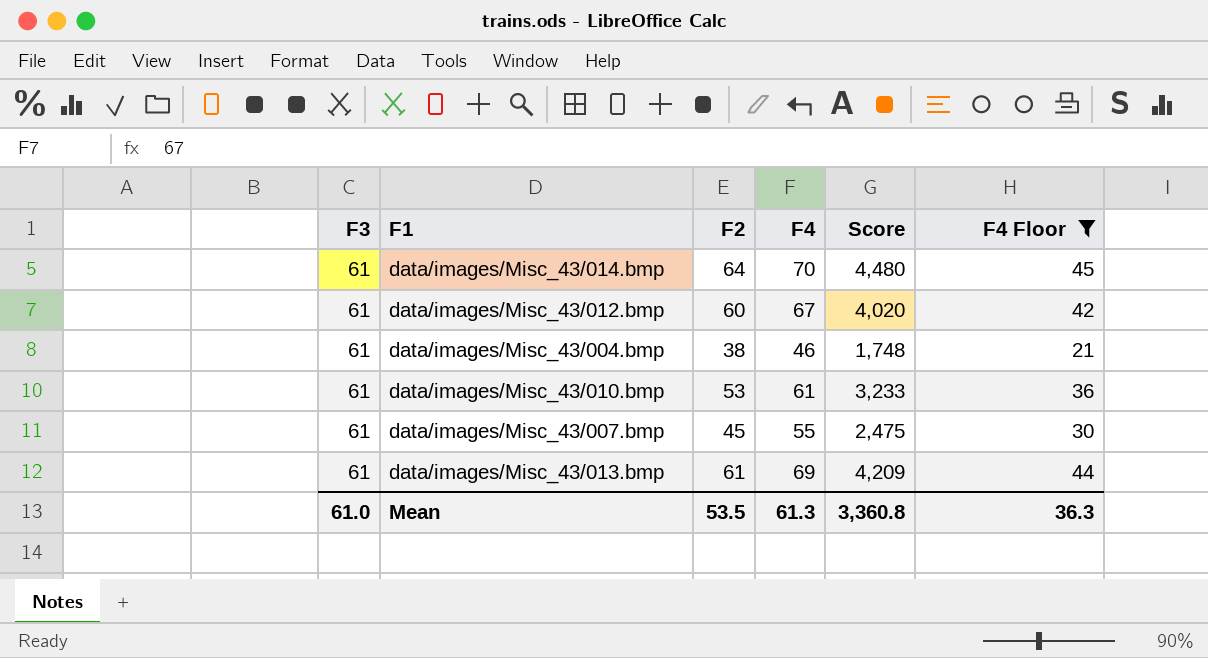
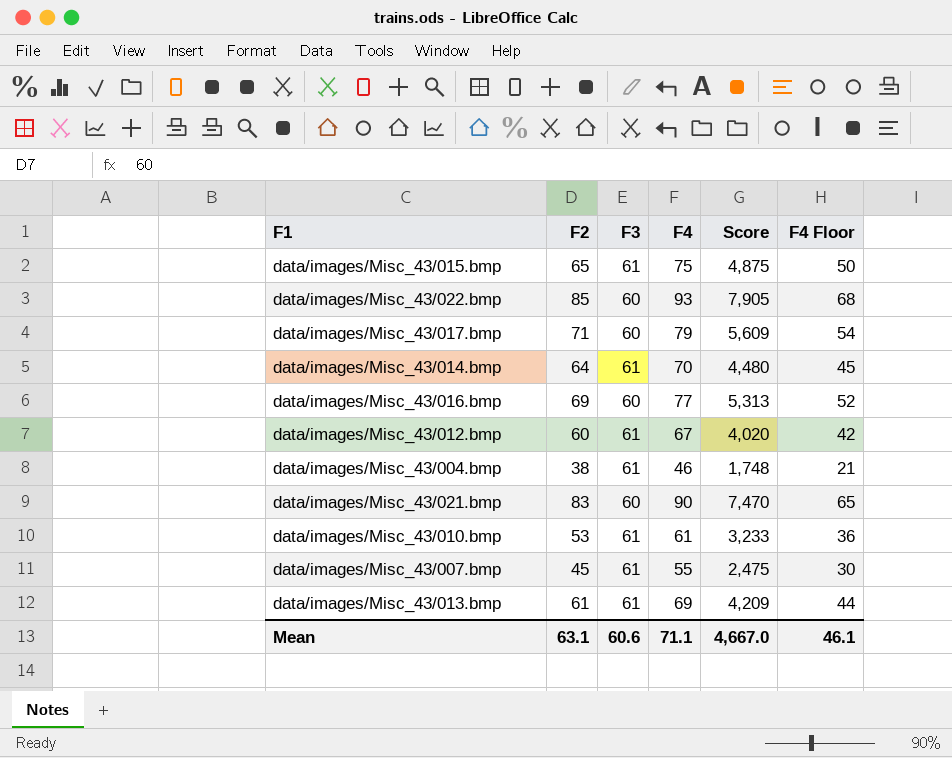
filter: F4 Floor <= 45 -> none
column F3 | position: 1 -> 3
Mean | F2: 53.5 -> 63.1
Mean | F3: 61.0 -> 60.6
Mean | F4: 61.3 -> 71.1
Mean | Score: 3,360.8 -> 4,667.0
Mean | F4 Floor: 36.3 -> 46.1

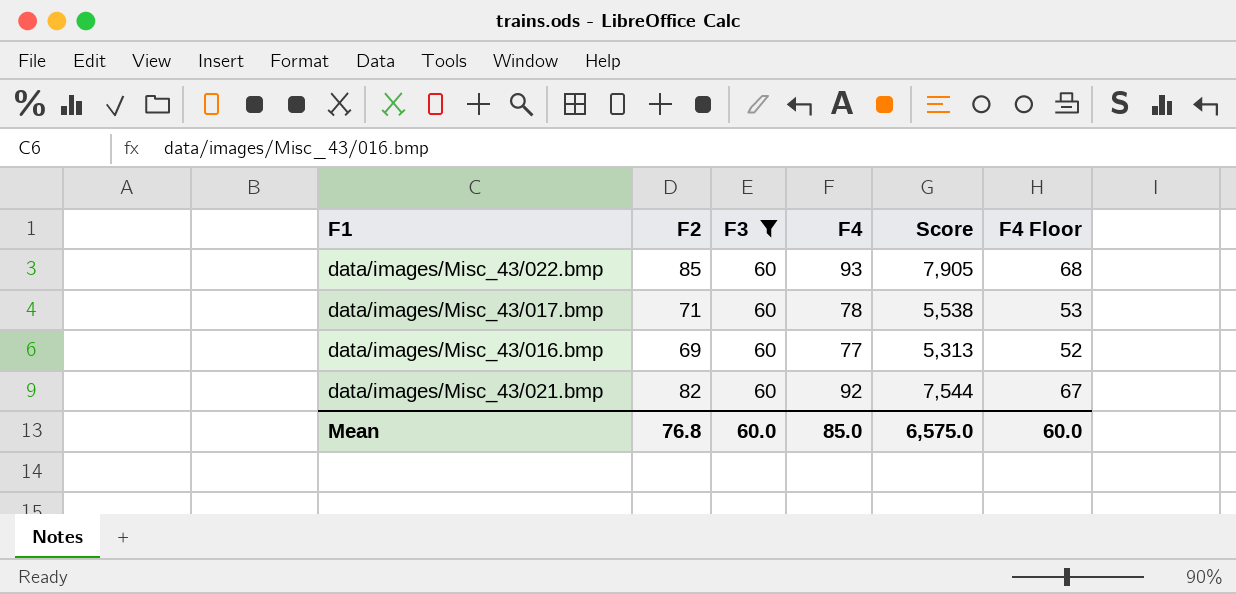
filter: none -> F3 = 60
data/images/Misc_43/017.bmp | F4: 79 -> 78
data/images/Misc_43/017.bmp | Score: 5,609 -> 5,538
data/images/Misc_43/017.bmp | F4 Floor: 54 -> 53
data/images/Misc_43/021.bmp | F2: 83 -> 82
data/images/Misc_43/021.bmp | F4: 90 -> 92
data/images/Misc_43/021.bmp | Score: 7,470 -> 7,544
data/images/Misc_43/021.bmp | F4 Floor: 65 -> 67
Mean | F2: 63.1 -> 76.8
Mean | F3: 60.6 -> 60.0
Mean | F4: 71.1 -> 85.0
Mean | Score: 4,667.0 -> 6,575.0
Mean | F4 Floor: 46.1 -> 60.0

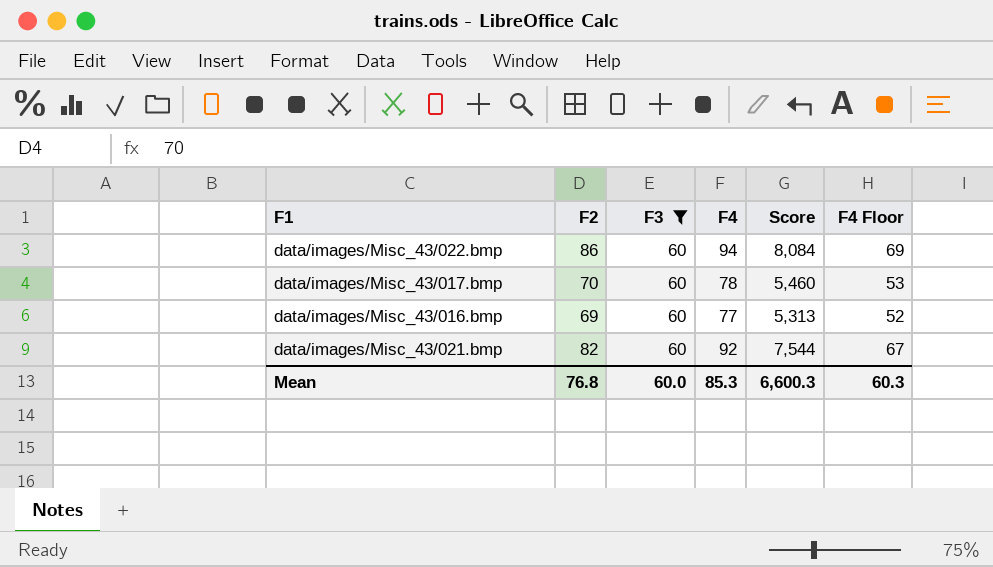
data/images/Misc_43/022.bmp | F2: 85 -> 86
data/images/Misc_43/022.bmp | F4: 93 -> 94
data/images/Misc_43/022.bmp | Score: 7,905 -> 8,084
data/images/Misc_43/022.bmp | F4 Floor: 68 -> 69
data/images/Misc_43/017.bmp | F2: 71 -> 70
data/images/Misc_43/017.bmp | Score: 5,538 -> 5,460
Mean | F4: 85.0 -> 85.3
Mean | Score: 6,575.0 -> 6,600.3
Mean | F4 Floor: 60.0 -> 60.3

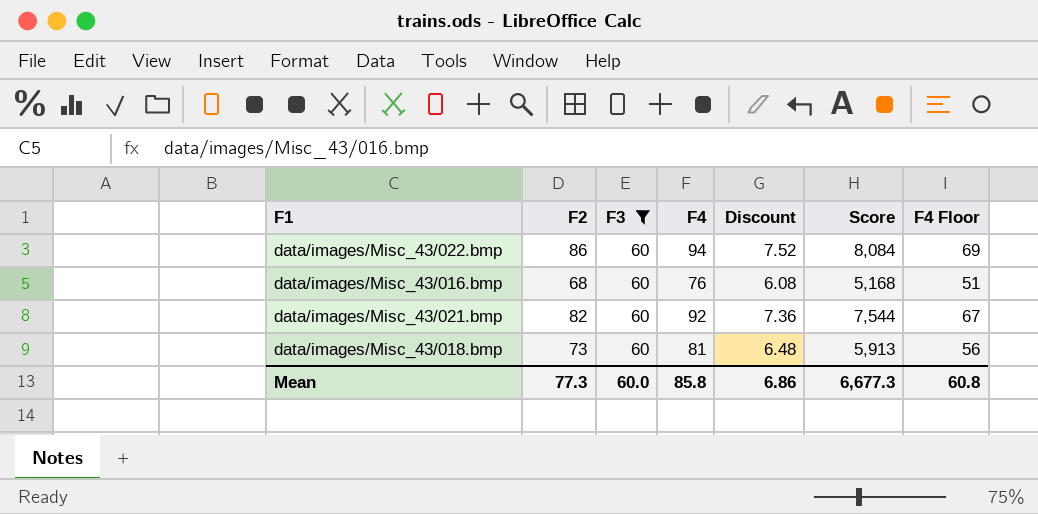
column Discount | formula: none -> [F4] * 0.08
row data/images/Misc_43/017.bmp: 70 | 60 | 78 | 5,460 | 53 -> none
data/images/Misc_43/016.bmp | F2: 69 -> 68
data/images/Misc_43/016.bmp | F4: 77 -> 76
data/images/Misc_43/016.bmp | Score: 5,313 -> 5,168
data/images/Misc_43/016.bmp | F4 Floor: 52 -> 51
row data/images/Misc_43/018.bmp: none -> 73 | 60 | 81 | 6.48 | 5,913 | 56
Mean | F2: 76.8 -> 77.3
Mean | F4: 85.3 -> 85.8
Mean | Score: 6,600.3 -> 6,677.3
Mean | F4 Floor: 60.3 -> 60.8

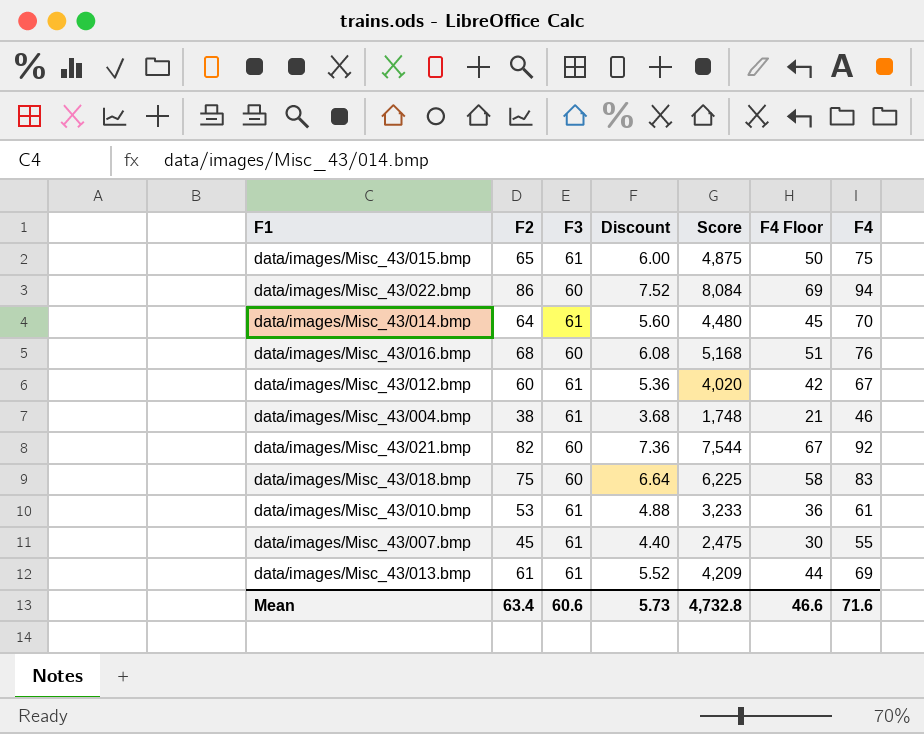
filter: F3 = 60 -> none
column F4 | position: 4 -> 7
data/images/Misc_43/018.bmp | F2: 73 -> 75
data/images/Misc_43/018.bmp | Discount: 6.48 -> 6.64
data/images/Misc_43/018.bmp | Score: 5,913 -> 6,225
data/images/Misc_43/018.bmp | F4 Floor: 56 -> 58
data/images/Misc_43/018.bmp | F4: 81 -> 83
Mean | F2: 77.3 -> 63.4
Mean | F3: 60.0 -> 60.6
Mean | Discount: 6.86 -> 5.73
Mean | Score: 6,677.3 -> 4,732.8
Mean | F4 Floor: 60.8 -> 46.6
Mean | F4: 85.8 -> 71.6

